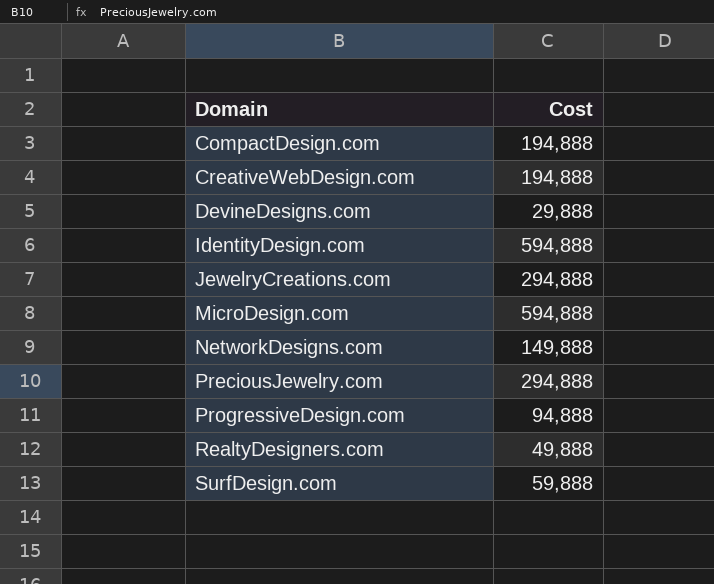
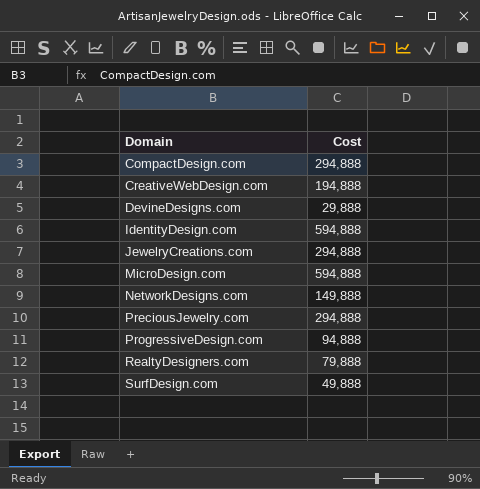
CompactDesign.com | Cost: 194,888 -> 294,888
RealtyDesigners.com | Cost: 49,888 -> 79,888
SurfDesign.com | Cost: 59,888 -> 49,888

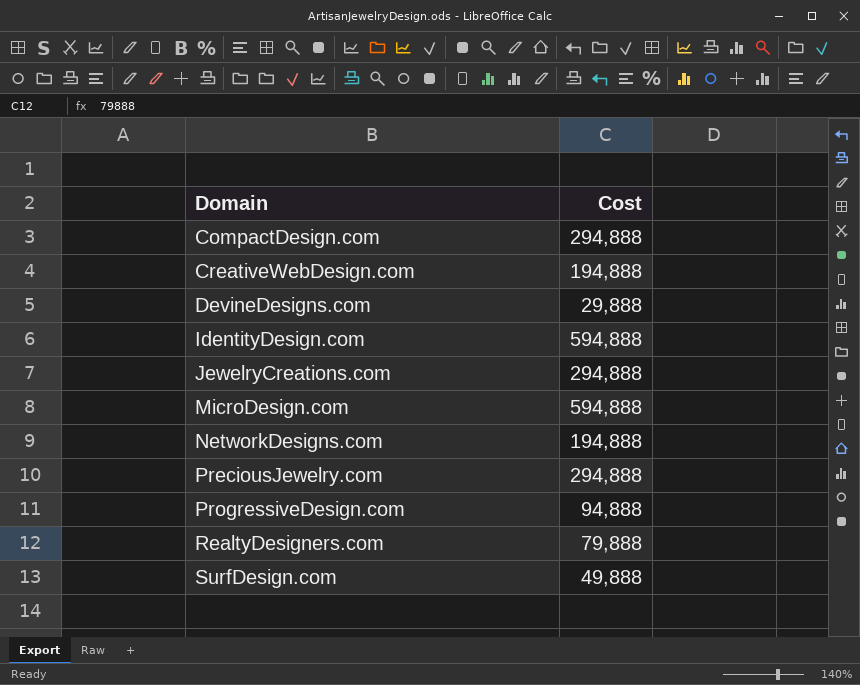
NetworkDesigns.com | Cost: 149,888 -> 194,888

